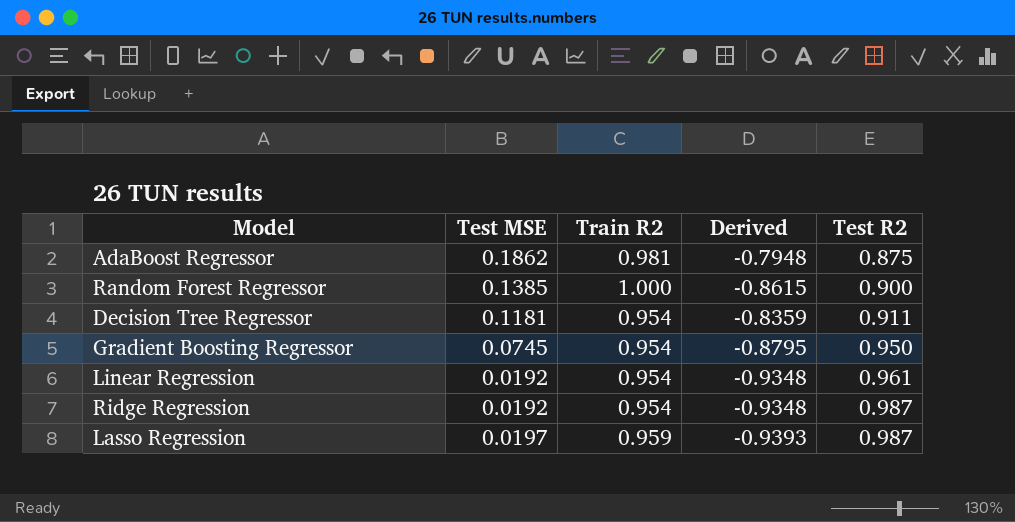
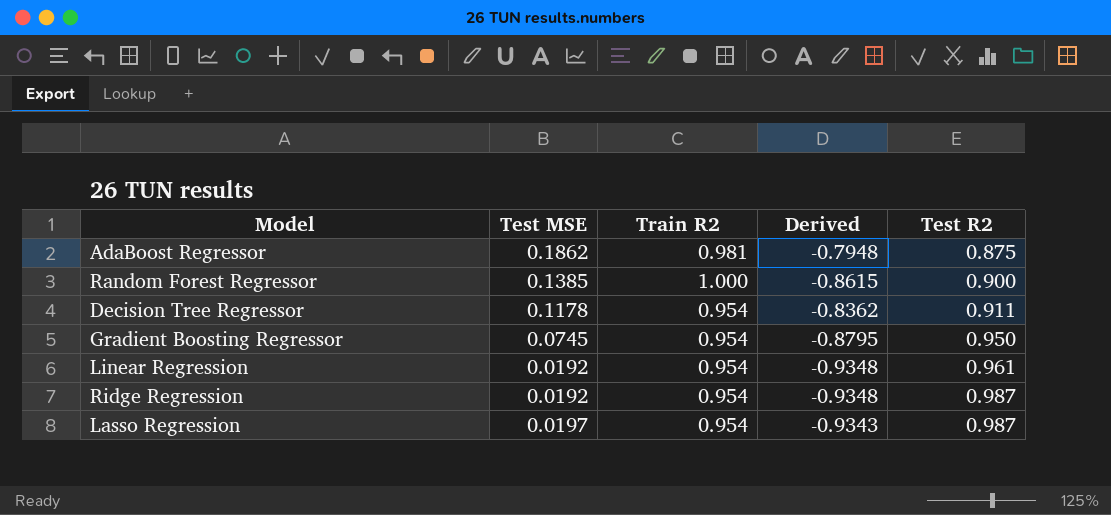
Decision Tree Regressor | Test MSE: 0.1181 -> 0.1178
Decision Tree Regressor | Derived: -0.8359 -> -0.8362
Lasso Regression | Train R2: 0.959 -> 0.954
Lasso Regression | Derived: -0.9393 -> -0.9343

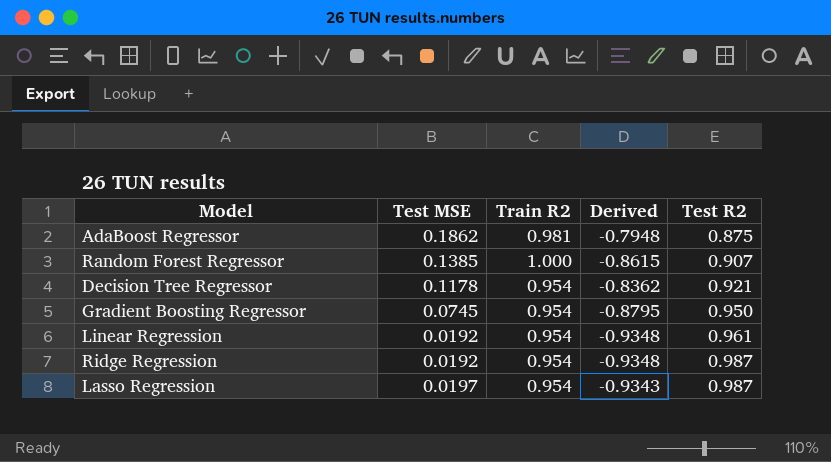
Random Forest Regressor | Test R2: 0.900 -> 0.907
Decision Tree Regressor | Test R2: 0.911 -> 0.921

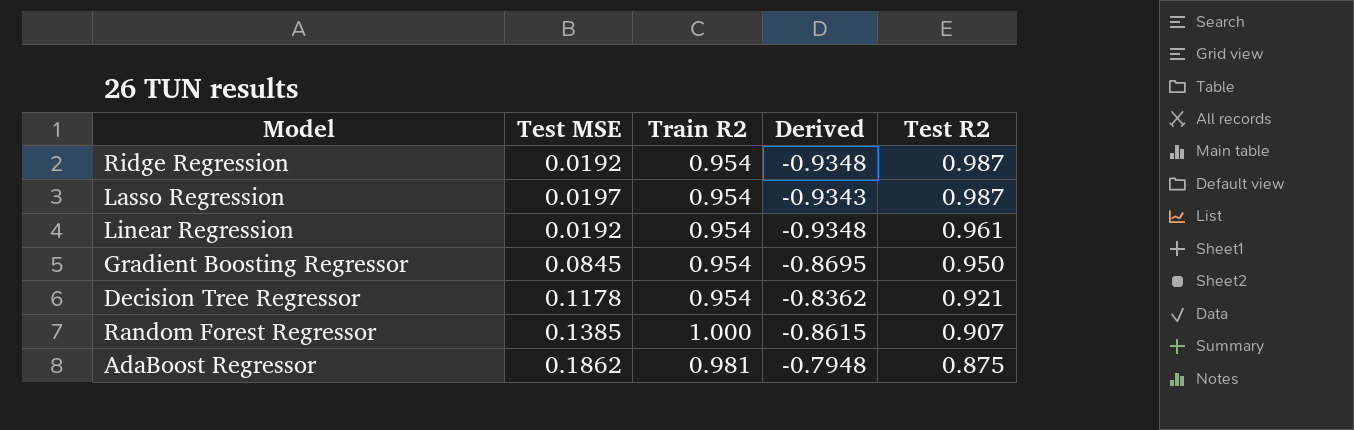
row order: Test R2 ascending -> Test R2 descending
Gradient Boosting Regressor | Test MSE: 0.0745 -> 0.0845
Gradient Boosting Regressor | Derived: -0.8795 -> -0.8695

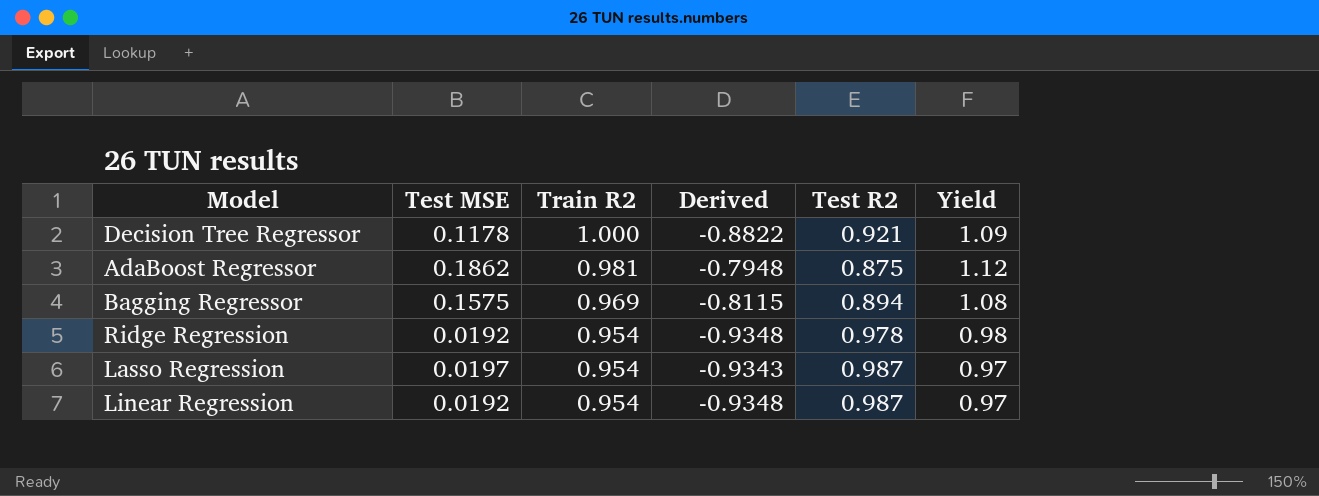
row order: Test R2 descending -> Train R2 descending
column Yield | formula: none -> [Train R2] / [Test R2]
row Gradient Boosting Regressor: 0.0845 | 0.954 | -0.8695 | 0.950 -> none
row Random Forest Regressor: 0.1385 | 1.000 | -0.8615 | 0.907 -> none
Decision Tree Regressor | Train R2: 0.954 -> 1.000
Decision Tree Regressor | Derived: -0.8362 -> -0.8822
row Bagging Regressor: none -> 0.1575 | 0.969 | -0.8115 | 0.894 | 1.08
Ridge Regression | Test R2: 0.987 -> 0.978
Linear Regression | Test R2: 0.961 -> 0.987

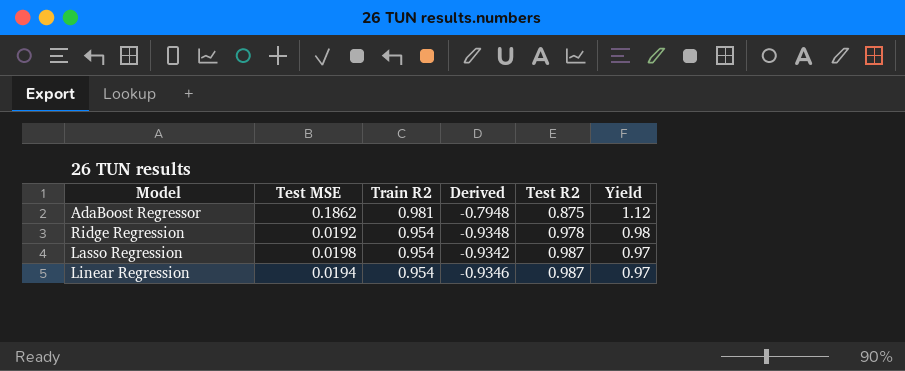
row Decision Tree Regressor: 0.1178 | 1.000 | -0.8822 | 0.921 | 1.09 -> none
row Bagging Regressor: 0.1575 | 0.969 | -0.8115 | 0.894 | 1.08 -> none
Lasso Regression | Test MSE: 0.0197 -> 0.0198
Lasso Regression | Derived: -0.9343 -> -0.9342
Linear Regression | Test MSE: 0.0192 -> 0.0194
Linear Regression | Derived: -0.9348 -> -0.9346

